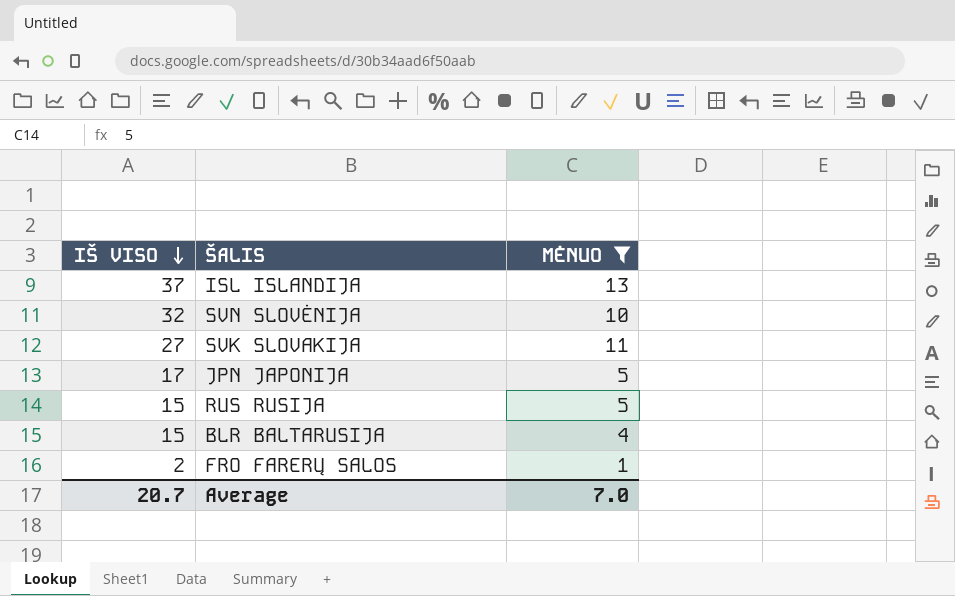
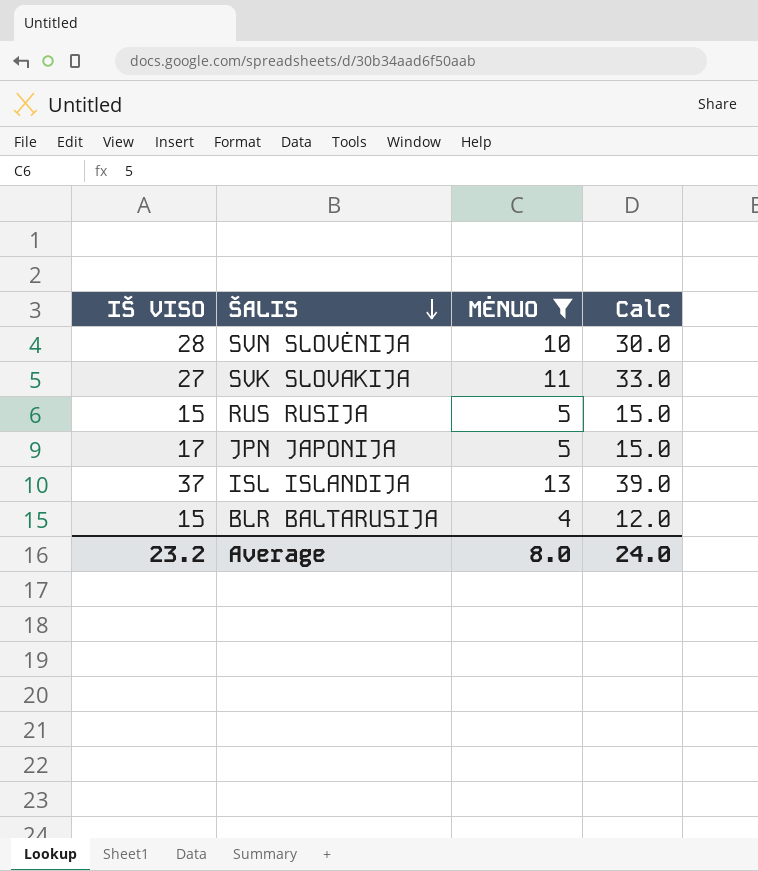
row order: IŠ VISO descending -> ŠALIS descending
column Calc | formula: none -> [MĖNUO] * 3
row FRO FARERŲ SALOS: 2 | 1 -> none
SVN SLOVĖNIJA | IŠ VISO: 32 -> 28
Average | IŠ VISO: 20.7 -> 23.2
Average | MĖNUO: 7.0 -> 8.0

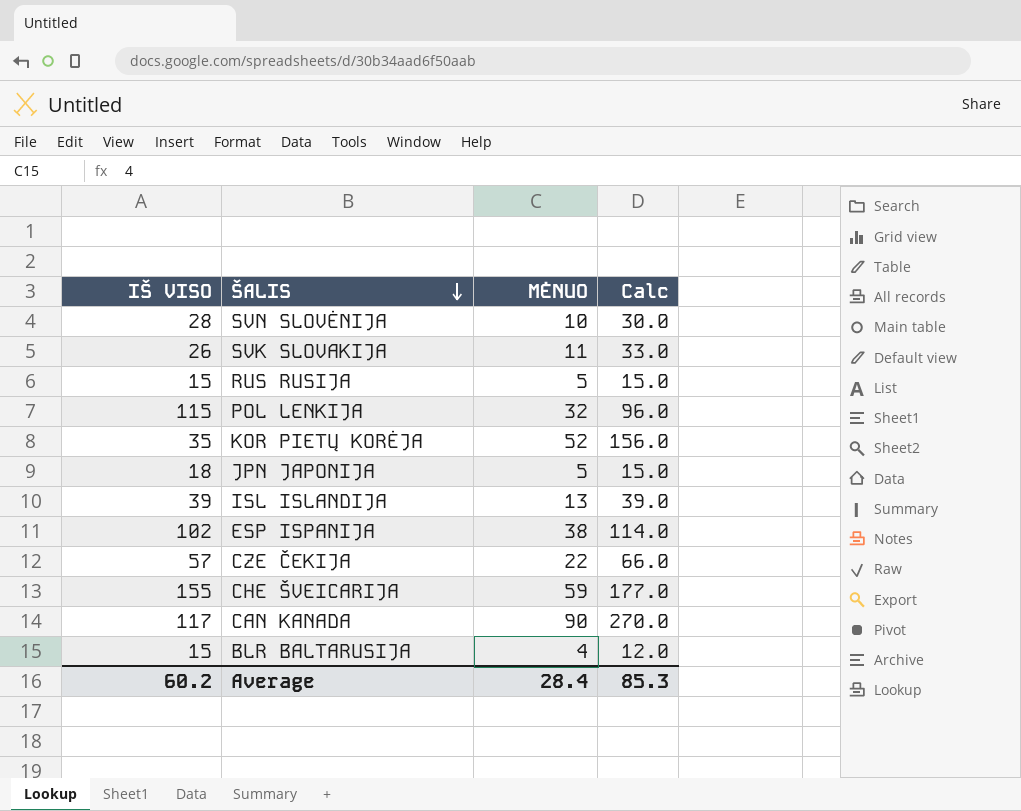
filter: MĖNUO <= 13 -> none
SVK SLOVAKIJA | IŠ VISO: 27 -> 26
JPN JAPONIJA | IŠ VISO: 17 -> 18
ISL ISLANDIJA | IŠ VISO: 37 -> 39
Average | IŠ VISO: 23.2 -> 60.2
Average | MĖNUO: 8.0 -> 28.4
Average | Calc: 24.0 -> 85.3

